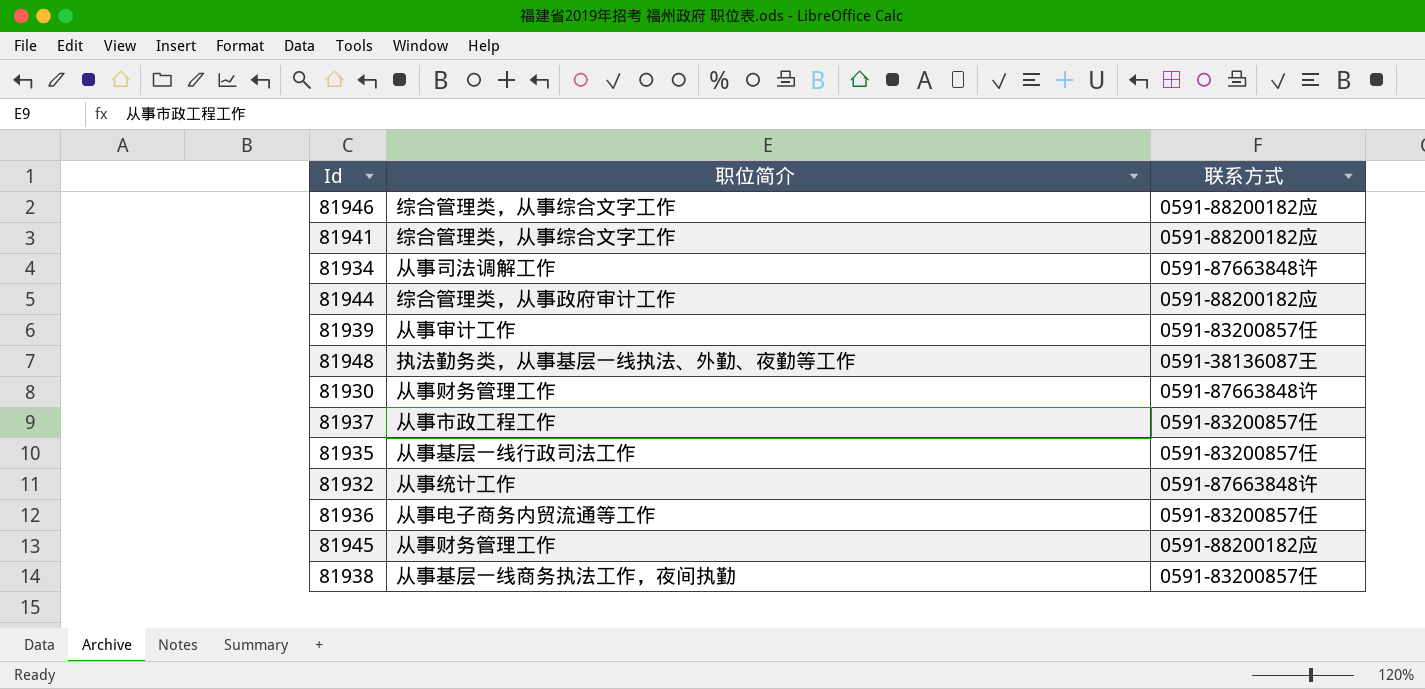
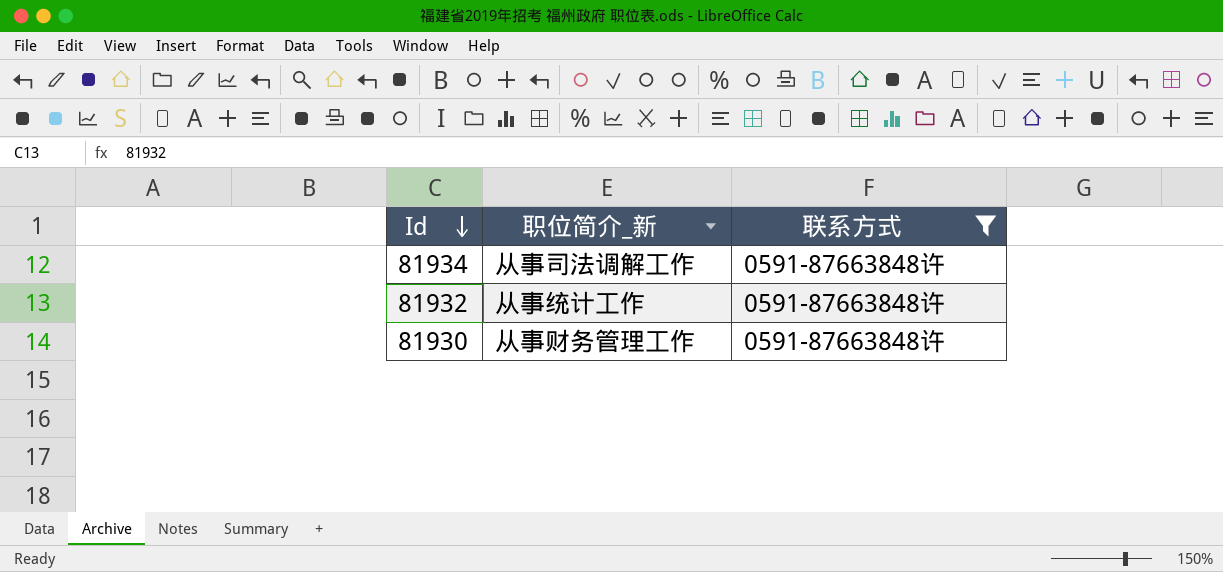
filter: none -> 联系方式 = 0591-87663848许
row order: none -> Id descending
column name: 职位简介 -> 职位简介_新

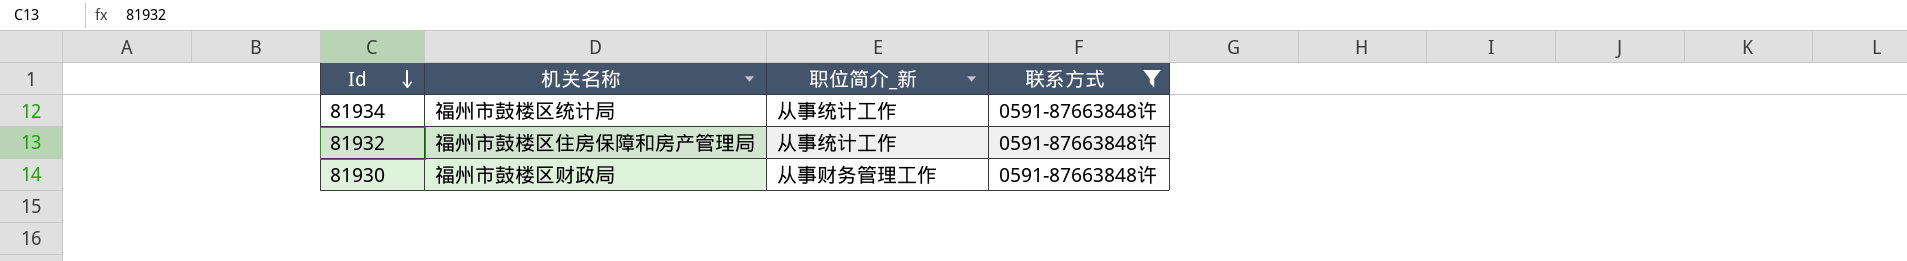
column 机关名称 | position: none -> 2
81934 | 职位简介_新: 从事司法调解工作 -> 从事统计工作

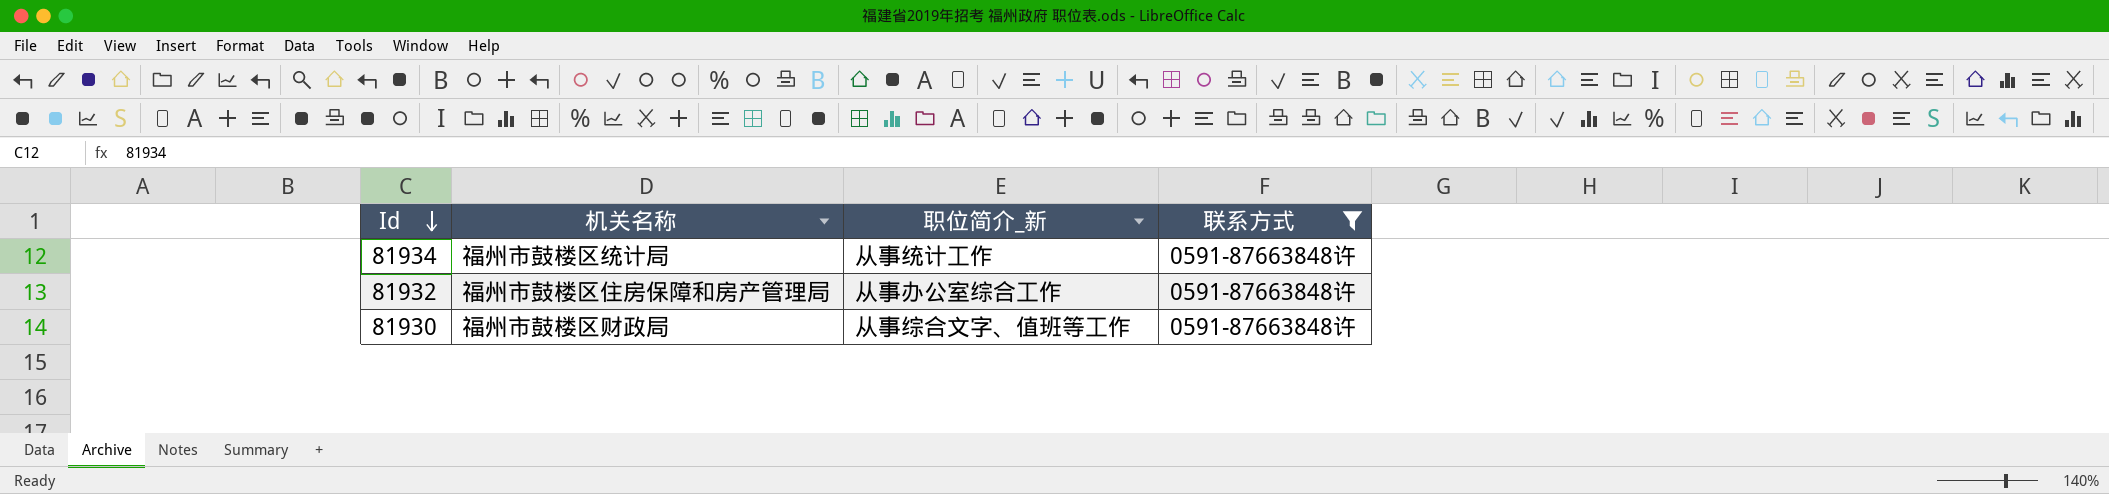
81932 | 职位简介_新: 从事统计工作 -> 从事办公室综合工作
81930 | 职位简介_新: 从事财务管理工作 -> 从事综合文字、值班等工作

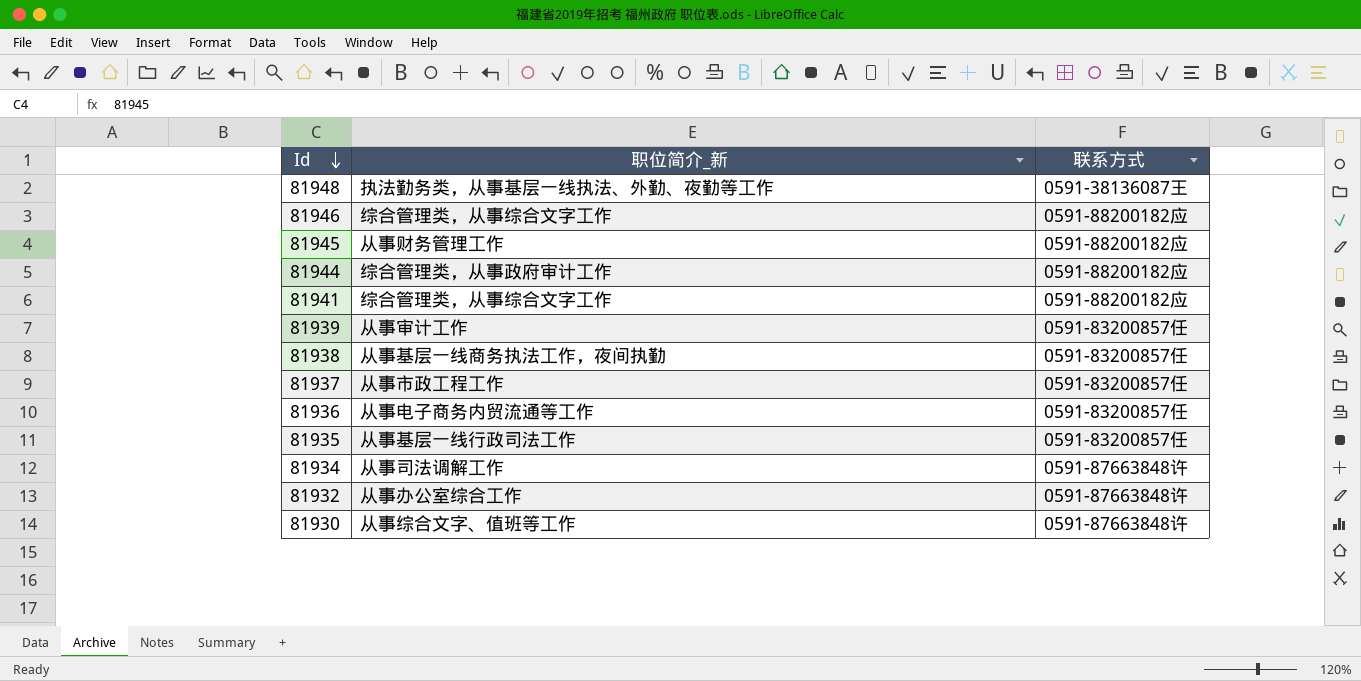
filter: 联系方式 = 0591-87663848许 -> none
column 机关名称 | position: 2 -> none
81934 | 职位简介_新: 从事统计工作 -> 从事司法调解工作

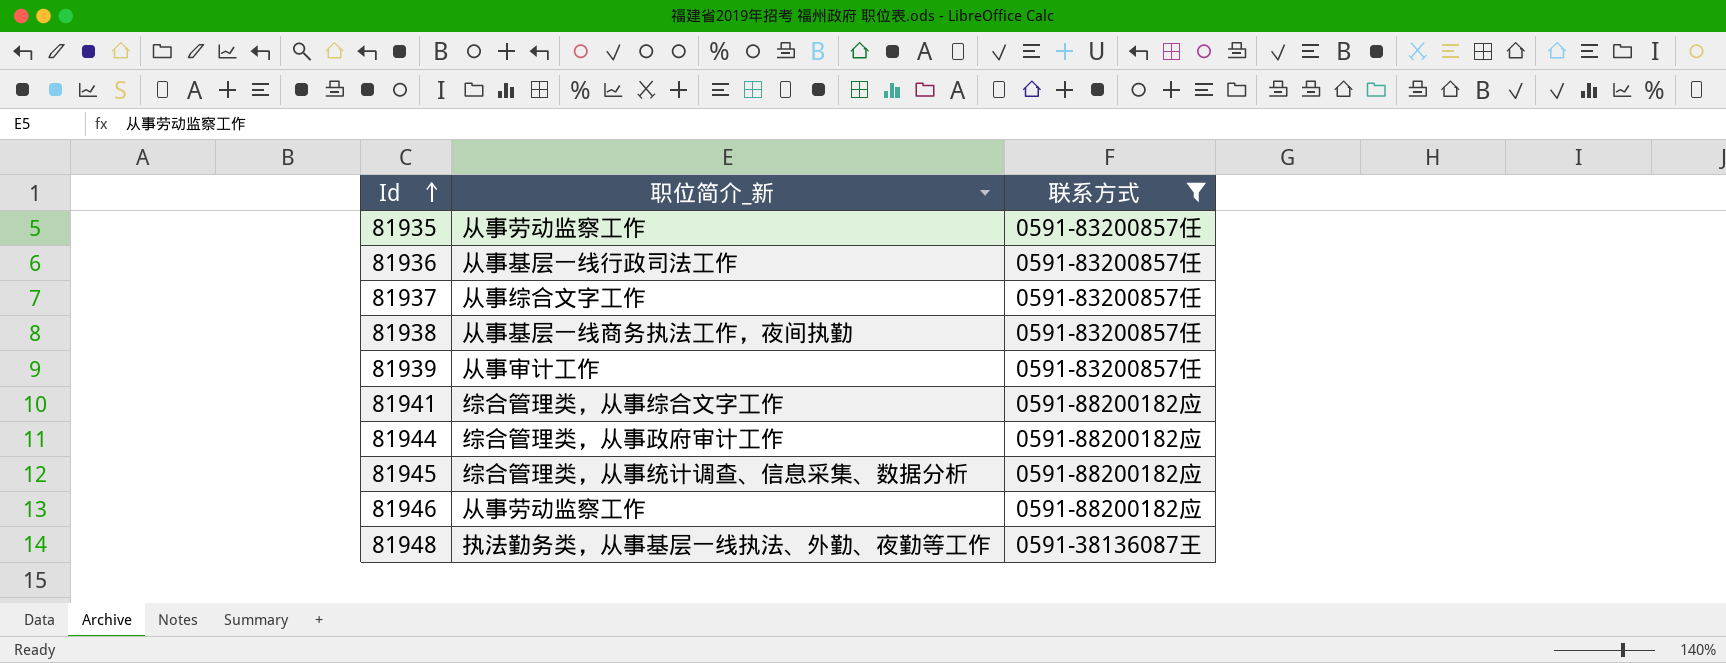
filter: none -> 联系方式 != 0591-87663848许
row order: Id descending -> Id ascending
81935 | 职位简介_新: 从事基层一线行政司法工作 -> 从事劳动监察工作
81936 | 职位简介_新: 从事电子商务内贸流通等工作 -> 从事基层一线行政司法工作
81937 | 职位简介_新: 从事市政工程工作 -> 从事综合文字工作
81945 | 职位简介_新: 从事财务管理工作 -> 综合管理类，从事统计调查、信息采集、数据分析
81946 | 职位简介_新: 综合管理类，从事综合文字工作 -> 从事劳动监察工作

